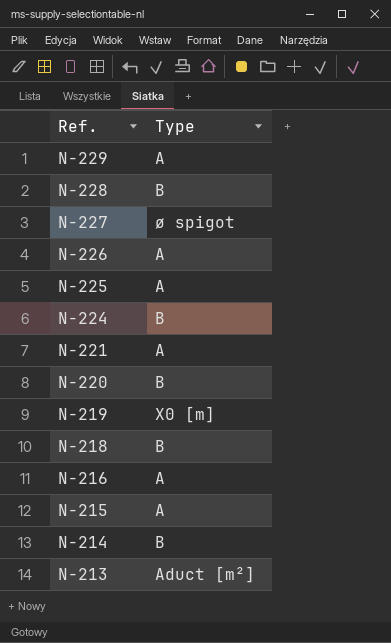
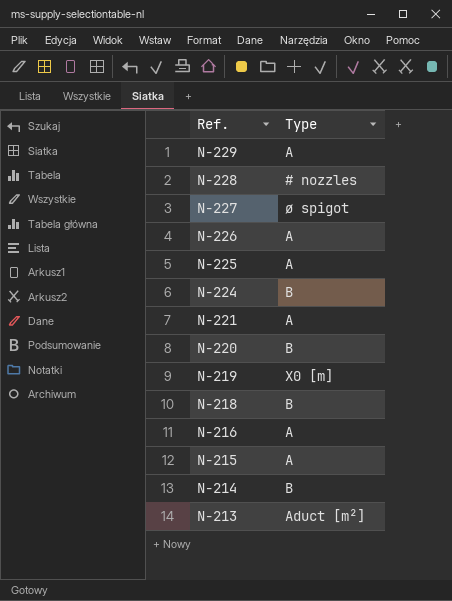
N-228 | Type: B -> # nozzles

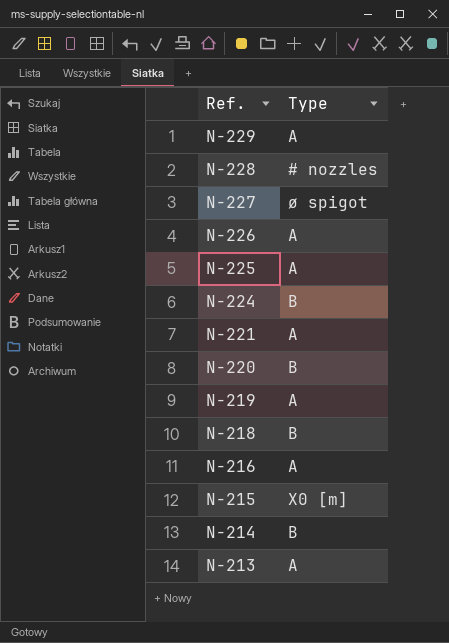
N-219 | Type: X0 [m] -> A
N-215 | Type: A -> X0 [m]
N-213 | Type: Aduct [m²] -> A

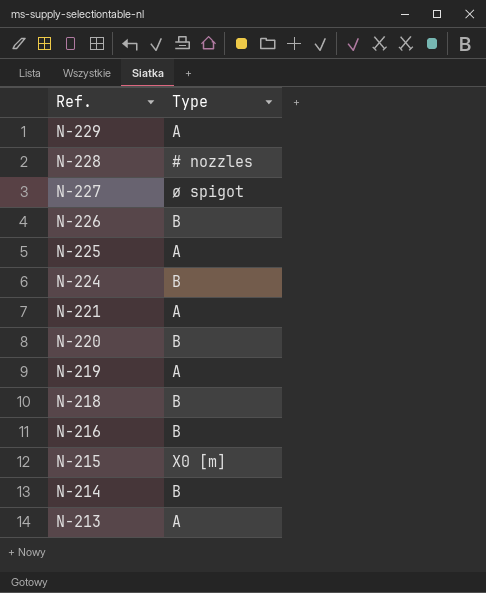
N-226 | Type: A -> B
N-216 | Type: A -> B

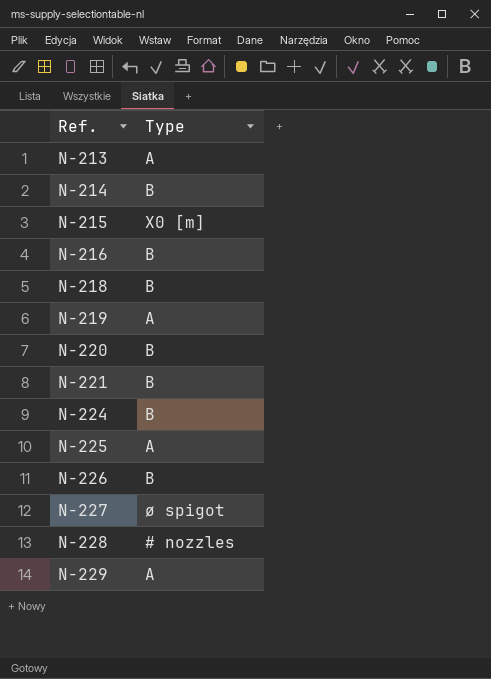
row order: Ref. descending -> Ref. ascending
N-221 | Type: A -> B

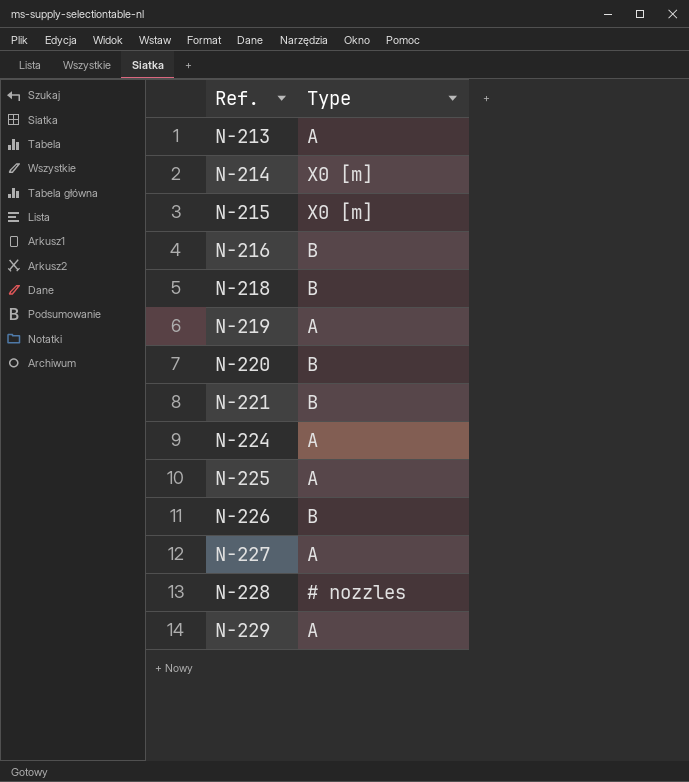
N-214 | Type: B -> X0 [m]
N-224 | Type: B -> A
N-227 | Type: ø spigot -> A

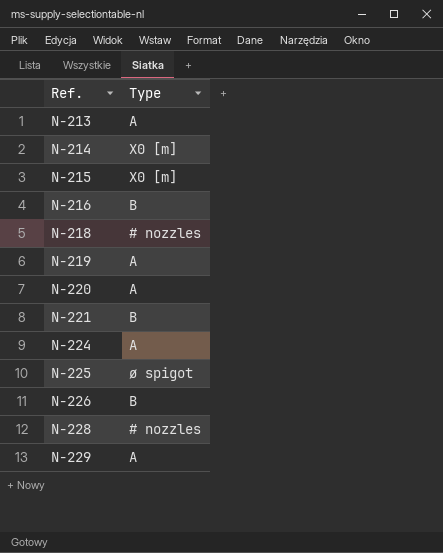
row N-227: A -> none
N-218 | Type: B -> # nozzles
N-220 | Type: B -> A
N-225 | Type: A -> ø spigot

